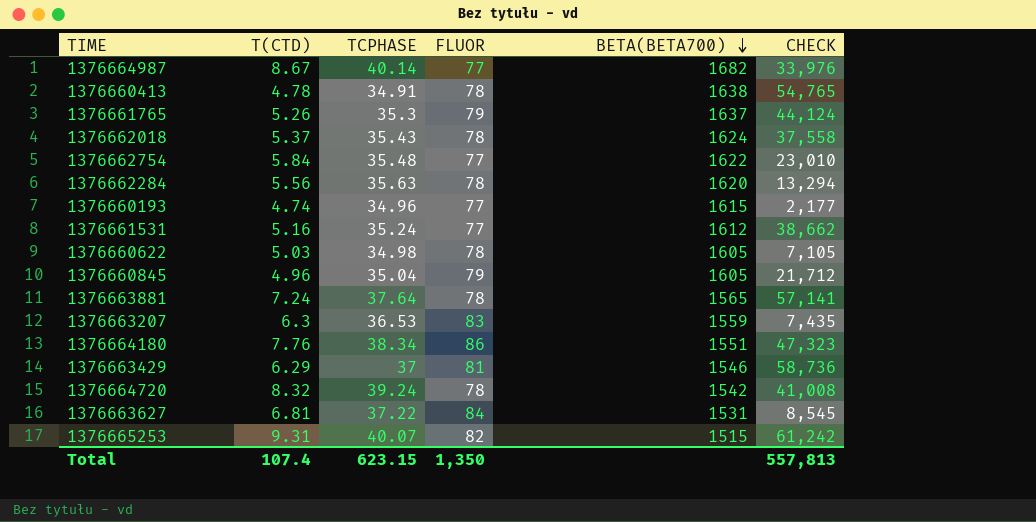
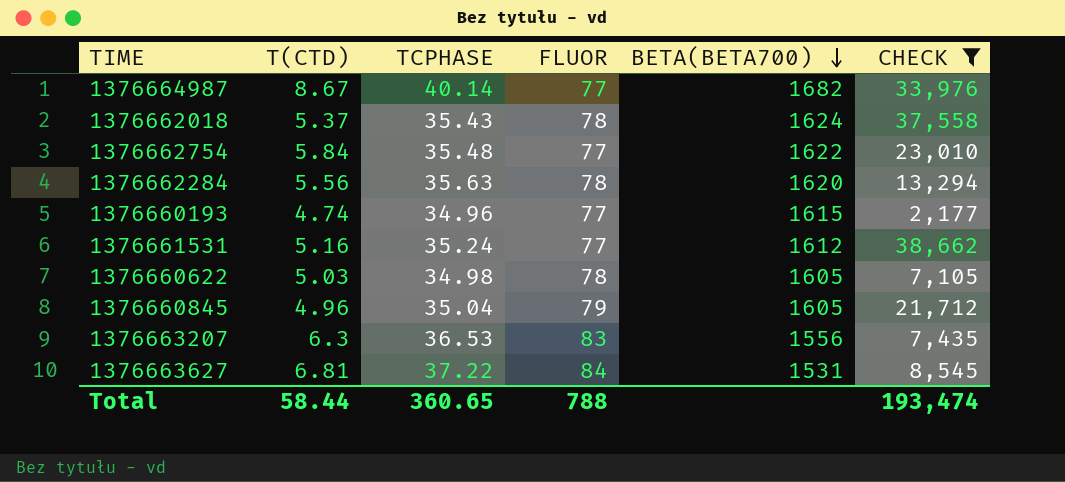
filter: none -> CHECK <= 38,662
1376663207 | BETA(BETA700): 1559 -> 1556
Total | T(CTD): 107.4 -> 58.44
Total | TCPHASE: 623.15 -> 360.65
Total | FLUOR: 1,350 -> 788
Total | CHECK: 557,813 -> 193,474

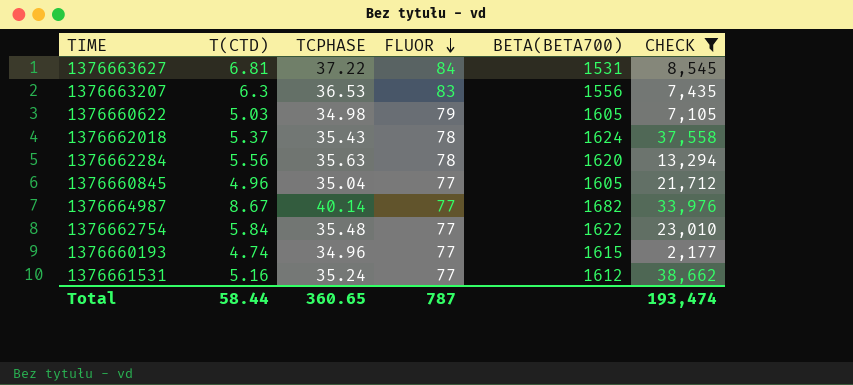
row order: BETA(BETA700) descending -> FLUOR descending
1376660622 | FLUOR: 78 -> 79
1376660845 | FLUOR: 79 -> 77
Total | FLUOR: 788 -> 787

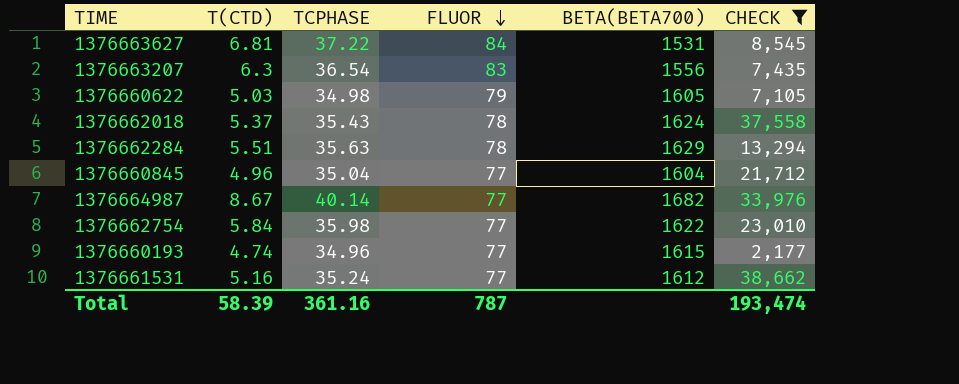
1376663207 | TCPHASE: 36.53 -> 36.54
1376662284 | T(CTD): 5.56 -> 5.51
1376662284 | BETA(BETA700): 1620 -> 1629
1376660845 | BETA(BETA700): 1605 -> 1604
1376662754 | TCPHASE: 35.48 -> 35.98
Total | T(CTD): 58.44 -> 58.39
Total | TCPHASE: 360.65 -> 361.16

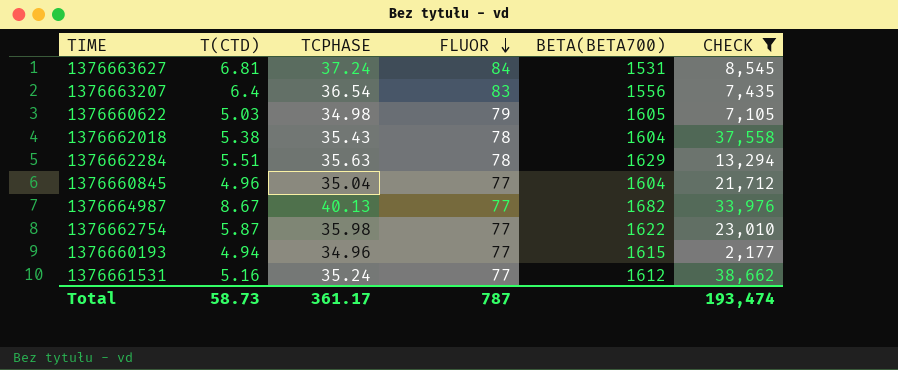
1376663627 | TCPHASE: 37.22 -> 37.24
1376663207 | T(CTD): 6.3 -> 6.4
1376662018 | T(CTD): 5.37 -> 5.38
1376662018 | BETA(BETA700): 1624 -> 1604
1376664987 | TCPHASE: 40.14 -> 40.13
1376662754 | T(CTD): 5.84 -> 5.87
1376660193 | T(CTD): 4.74 -> 4.94
Total | T(CTD): 58.39 -> 58.73
Total | TCPHASE: 361.16 -> 361.17

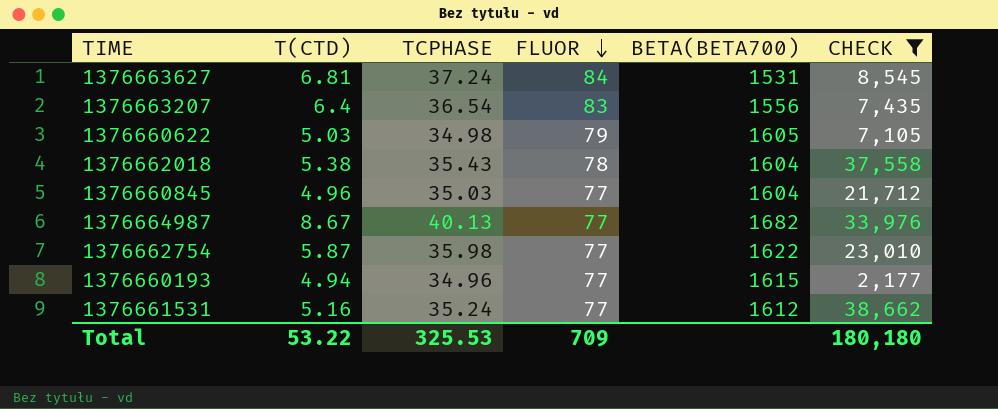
row 1376662284: 5.51 | 35.63 | 78 | 1629 | 13,294 -> none
1376660845 | TCPHASE: 35.04 -> 35.03
Total | T(CTD): 58.73 -> 53.22
Total | TCPHASE: 361.17 -> 325.53
Total | FLUOR: 787 -> 709
Total | CHECK: 193,474 -> 180,180

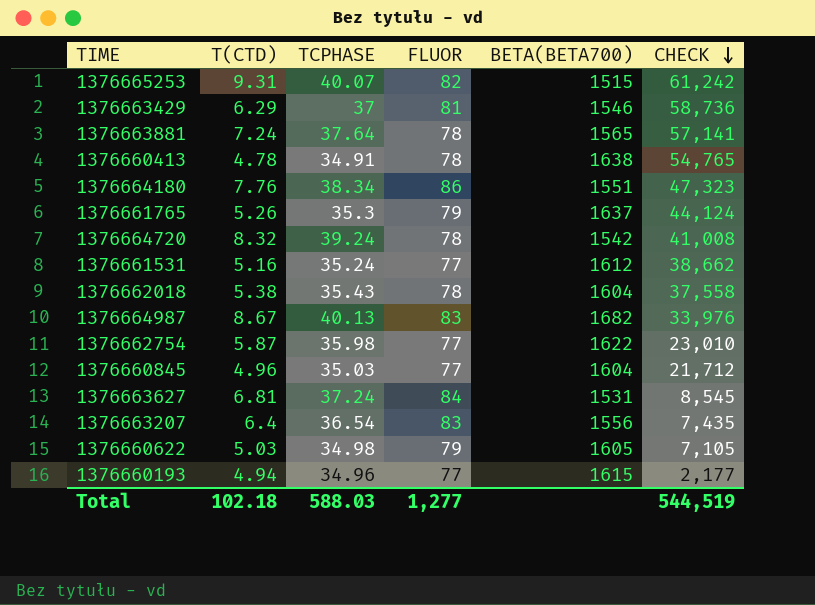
filter: CHECK <= 38,662 -> none
row order: FLUOR descending -> CHECK descending
1376664987 | FLUOR: 77 -> 83
Total | T(CTD): 53.22 -> 102.18
Total | TCPHASE: 325.53 -> 588.03
Total | FLUOR: 709 -> 1,277
Total | CHECK: 180,180 -> 544,519

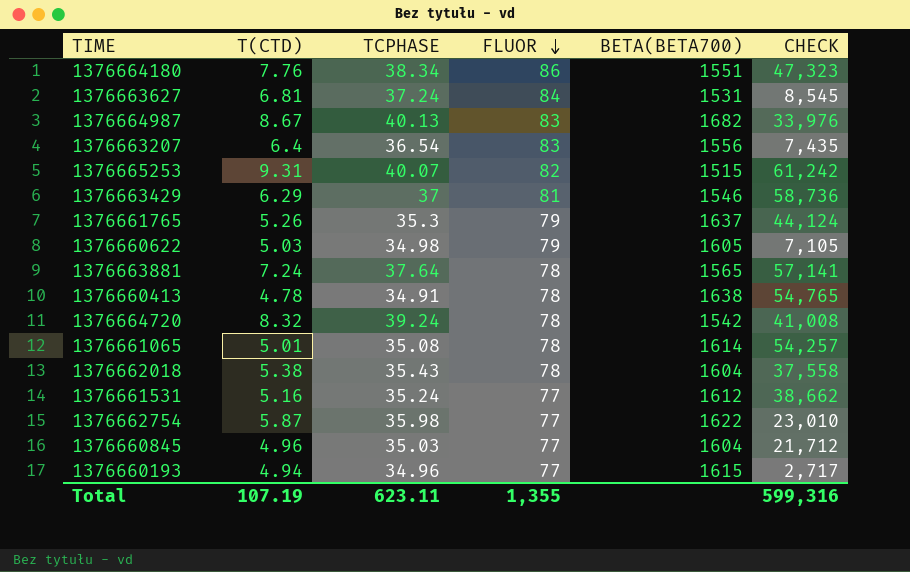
row order: CHECK descending -> FLUOR descending
row 1376661065: none -> 5.01 | 35.08 | 78 | 1614 | 54,257
1376660193 | CHECK: 2,177 -> 2,717
Total | T(CTD): 102.18 -> 107.19
Total | TCPHASE: 588.03 -> 623.11
Total | FLUOR: 1,277 -> 1,355
Total | CHECK: 544,519 -> 599,316

